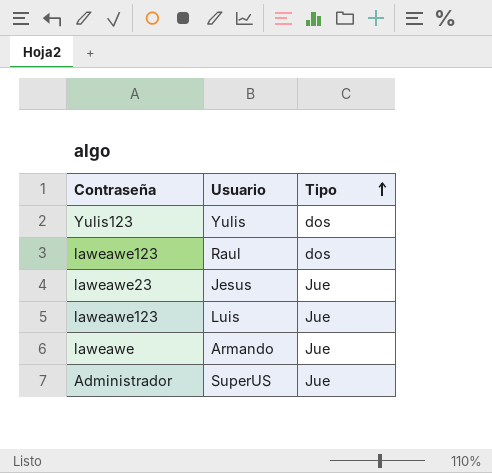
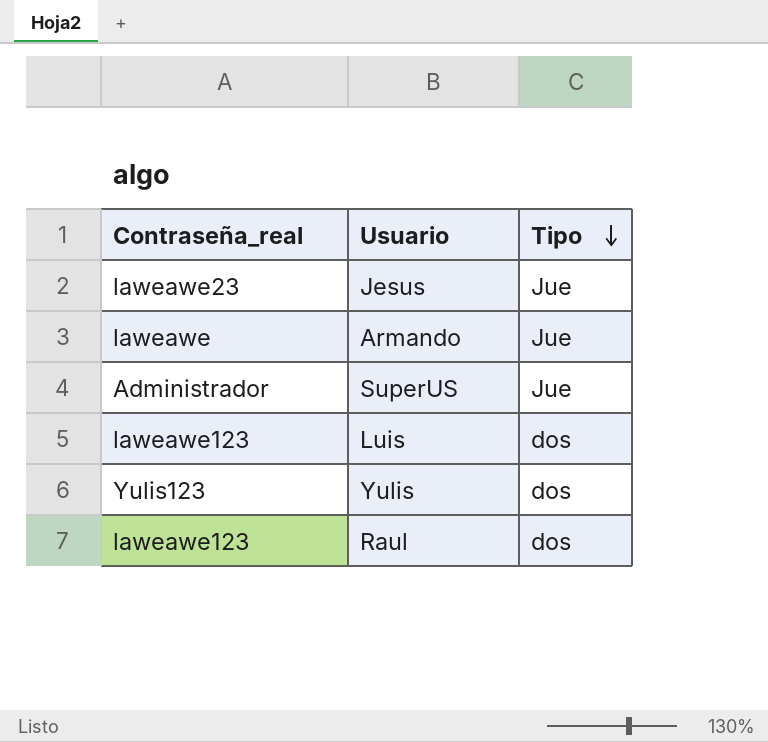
row order: Tipo ascending -> Tipo descending
column name: Contraseña -> Contraseña_real
Luis | Tipo: Jue -> dos

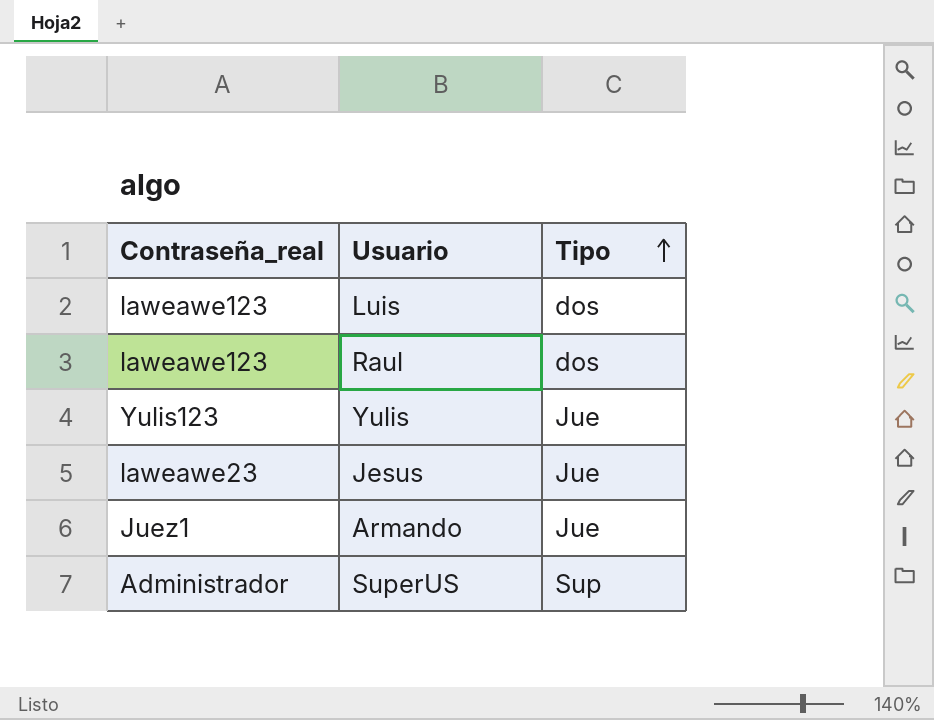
row order: Tipo descending -> Tipo ascending
Yulis | Tipo: dos -> Jue
Armando | Contraseña_real: laweawe -> Juez1
SuperUS | Tipo: Jue -> Sup

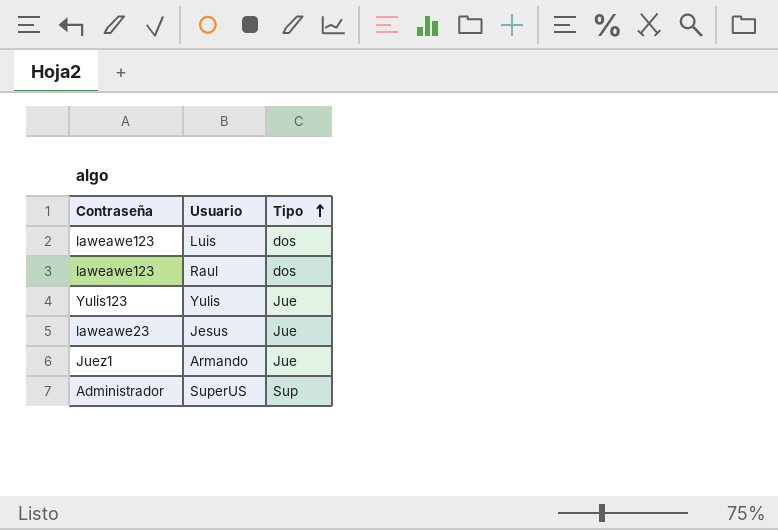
column name: Contraseña_real -> Contraseña

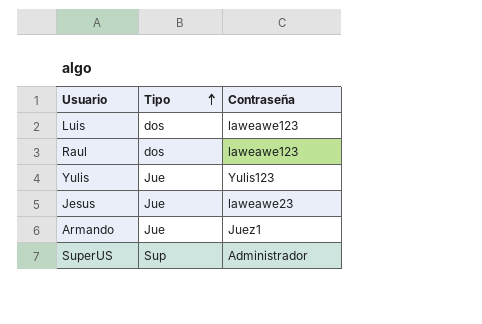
column Contraseña | position: 1 -> 3

